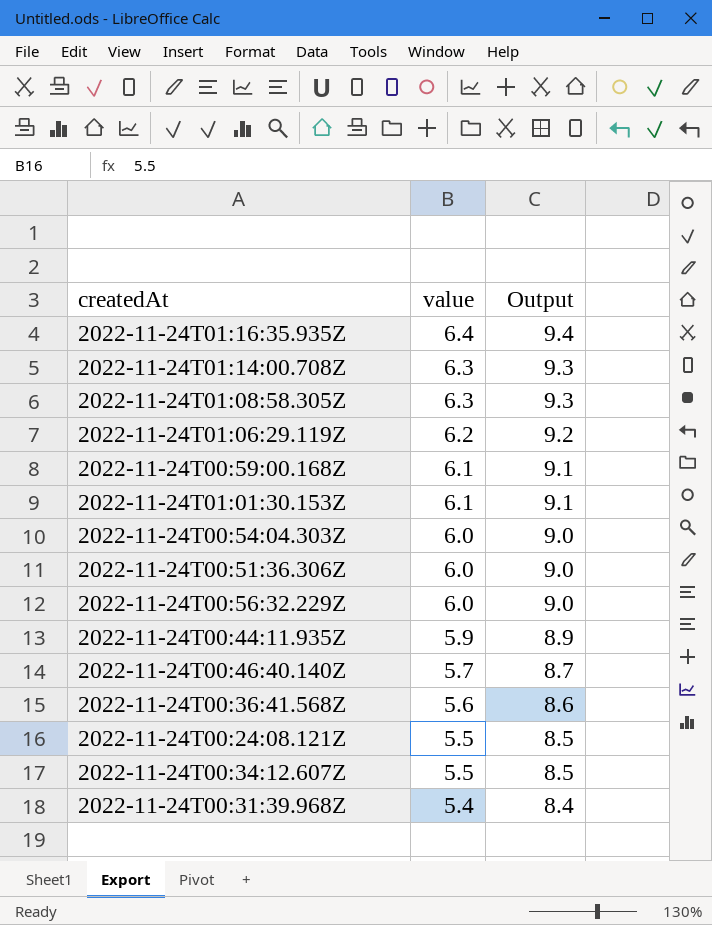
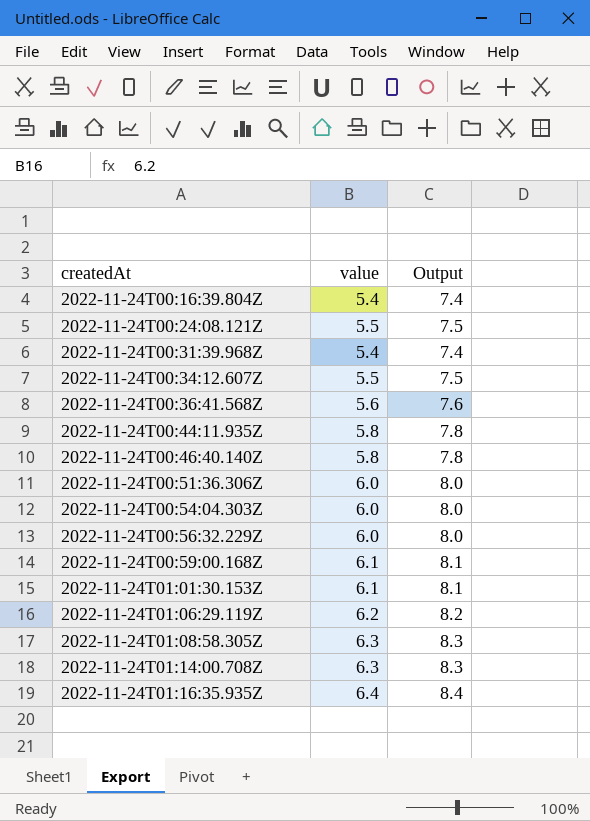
row order: value descending -> createdAt ascending
column Output | formula: [value] + 3 -> [value] + 2
row 2022-11-24T00:16:39.804Z: none -> 5.4 | 7.4
2022-11-24T00:44:11.935Z | value: 5.9 -> 5.8
2022-11-24T00:46:40.140Z | value: 5.7 -> 5.8

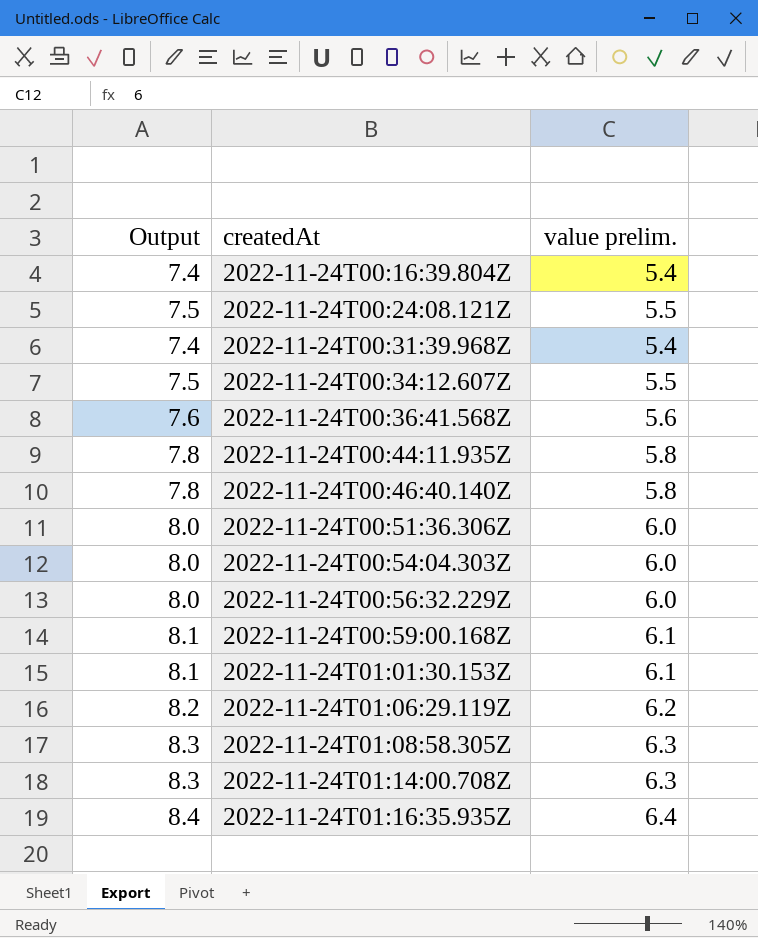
column Output | position: 3 -> 1
column name: value -> value prelim.

